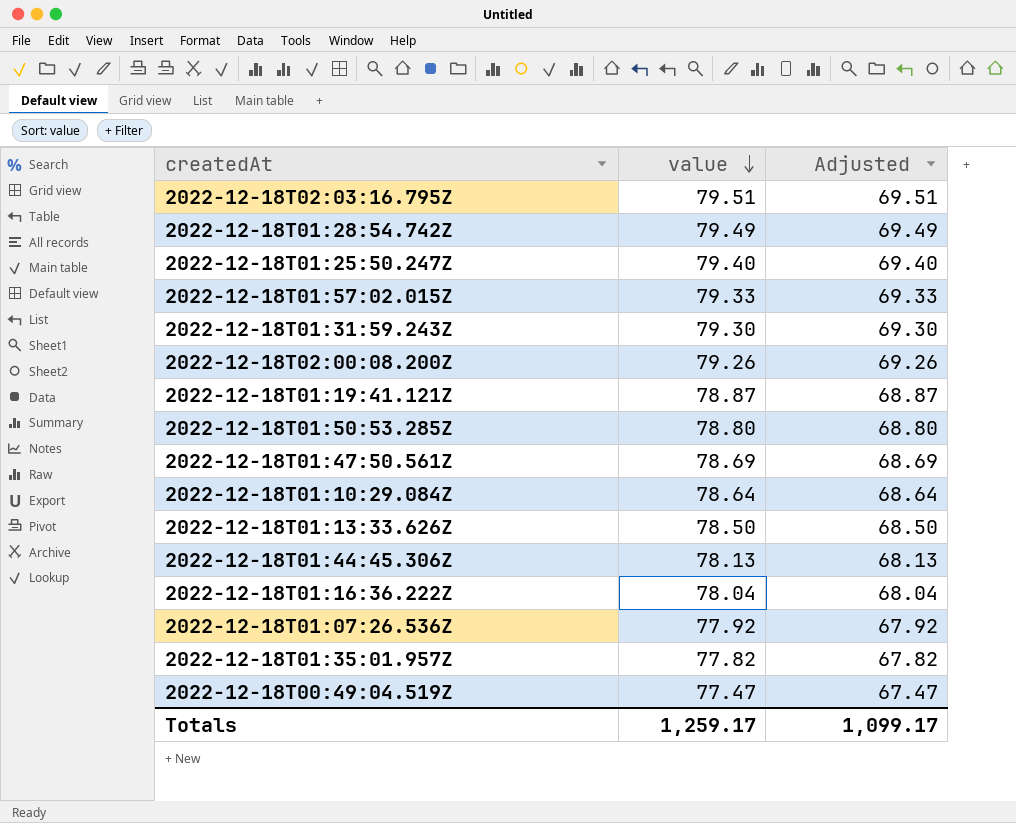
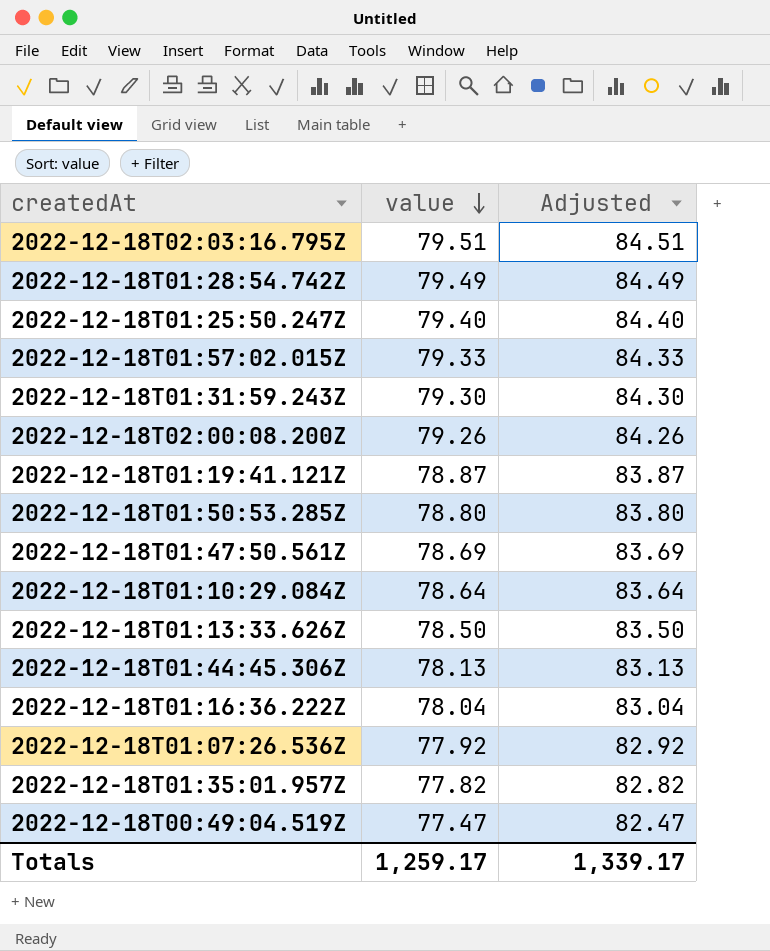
column Adjusted | formula: [value] - 10 -> [value] + 5
Totals | Adjusted: 1,099.17 -> 1,339.17

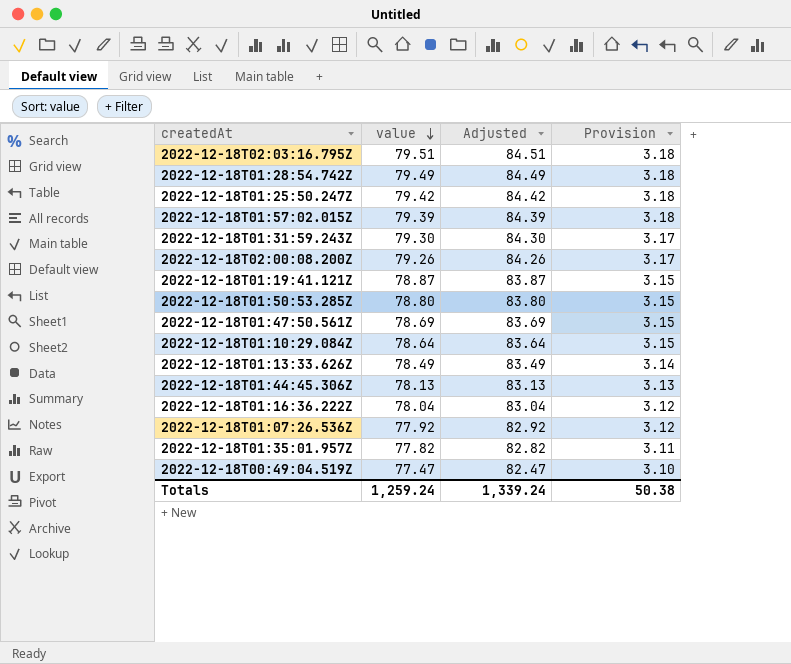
column Provision | formula: none -> [value] * 0.04
2022-12-18T01:25:50.247Z | value: 79.40 -> 79.42
2022-12-18T01:25:50.247Z | Adjusted: 84.40 -> 84.42
2022-12-18T01:57:02.015Z | value: 79.33 -> 79.39
2022-12-18T01:57:02.015Z | Adjusted: 84.33 -> 84.39
2022-12-18T01:13:33.626Z | value: 78.50 -> 78.49
2022-12-18T01:13:33.626Z | Adjusted: 83.50 -> 83.49
Totals | value: 1,259.17 -> 1,259.24
Totals | Adjusted: 1,339.17 -> 1,339.24

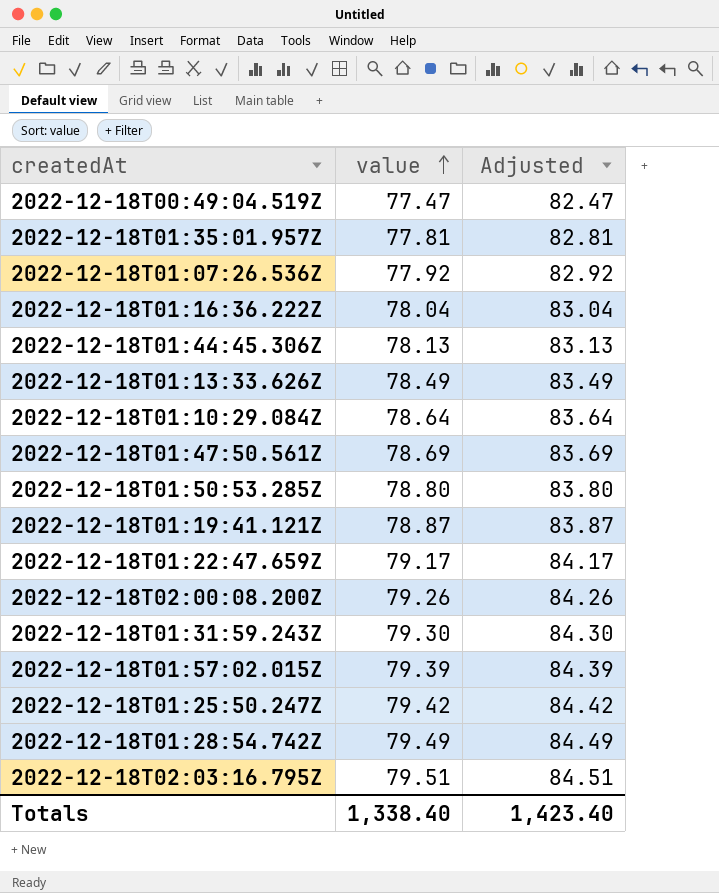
row order: value descending -> value ascending
column Provision | formula: [value] * 0.04 -> none
2022-12-18T01:35:01.957Z | value: 77.82 -> 77.81
2022-12-18T01:35:01.957Z | Adjusted: 82.82 -> 82.81
row 2022-12-18T01:22:47.659Z: none -> 79.17 | 84.17
Totals | value: 1,259.24 -> 1,338.40
Totals | Adjusted: 1,339.24 -> 1,423.40

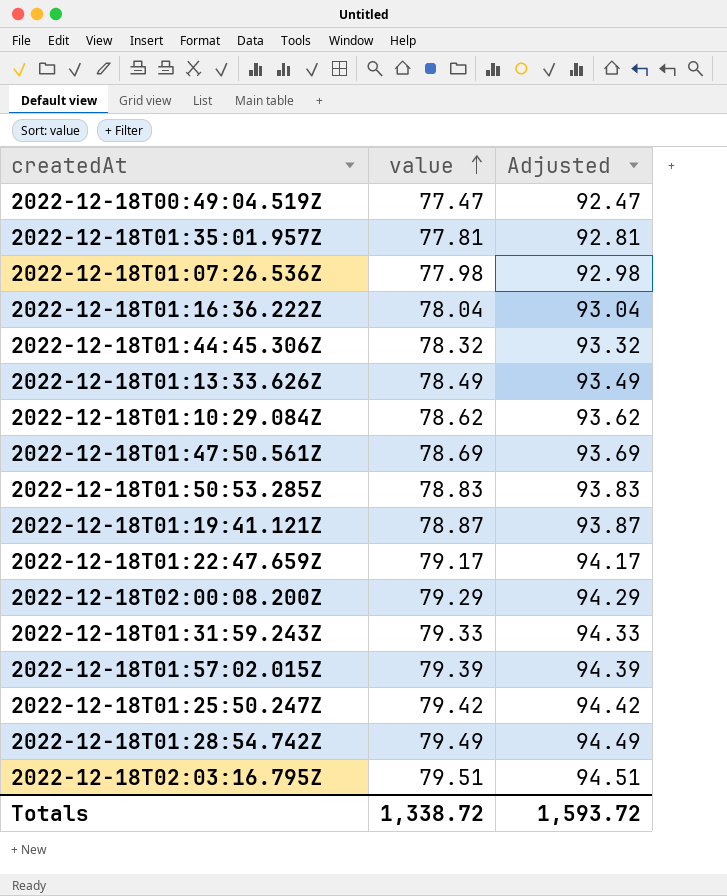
column Adjusted | formula: [value] + 5 -> [value] + 15
2022-12-18T01:07:26.536Z | value: 77.92 -> 77.98
2022-12-18T01:44:45.306Z | value: 78.13 -> 78.32
2022-12-18T01:10:29.084Z | value: 78.64 -> 78.62
2022-12-18T01:50:53.285Z | value: 78.80 -> 78.83
2022-12-18T02:00:08.200Z | value: 79.26 -> 79.29
2022-12-18T01:31:59.243Z | value: 79.30 -> 79.33
Totals | value: 1,338.40 -> 1,338.72
Totals | Adjusted: 1,423.40 -> 1,593.72

